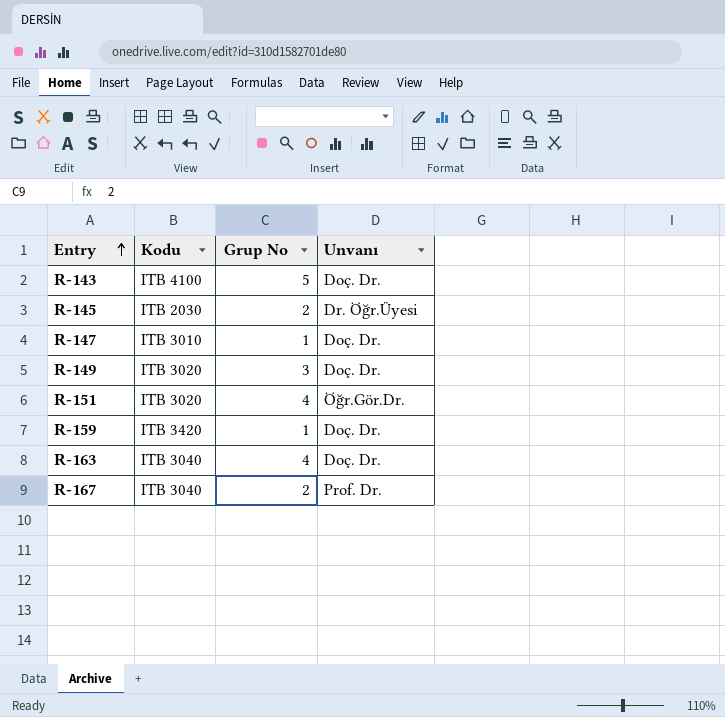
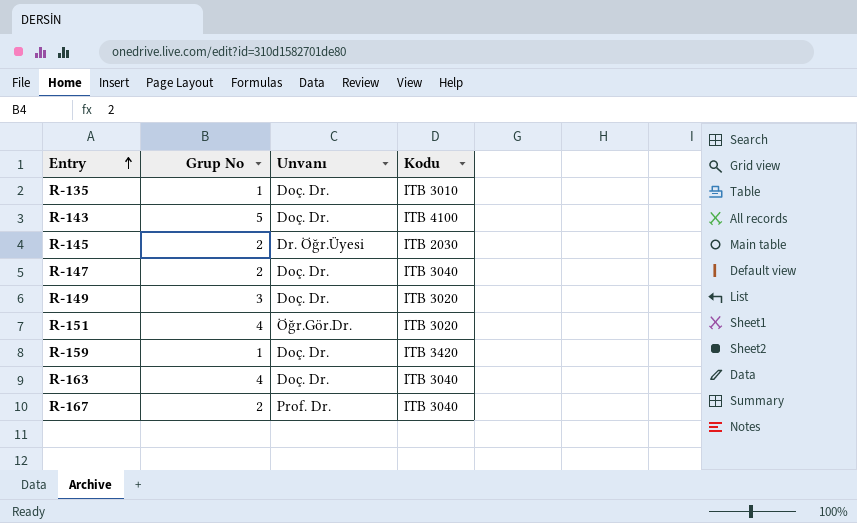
column Kodu | position: 2 -> 4
row R-135: none -> 1 | Doç. Dr. | ITB 3010
R-147 | Grup No: 1 -> 2
R-147 | Kodu: ITB 3010 -> ITB 3040

